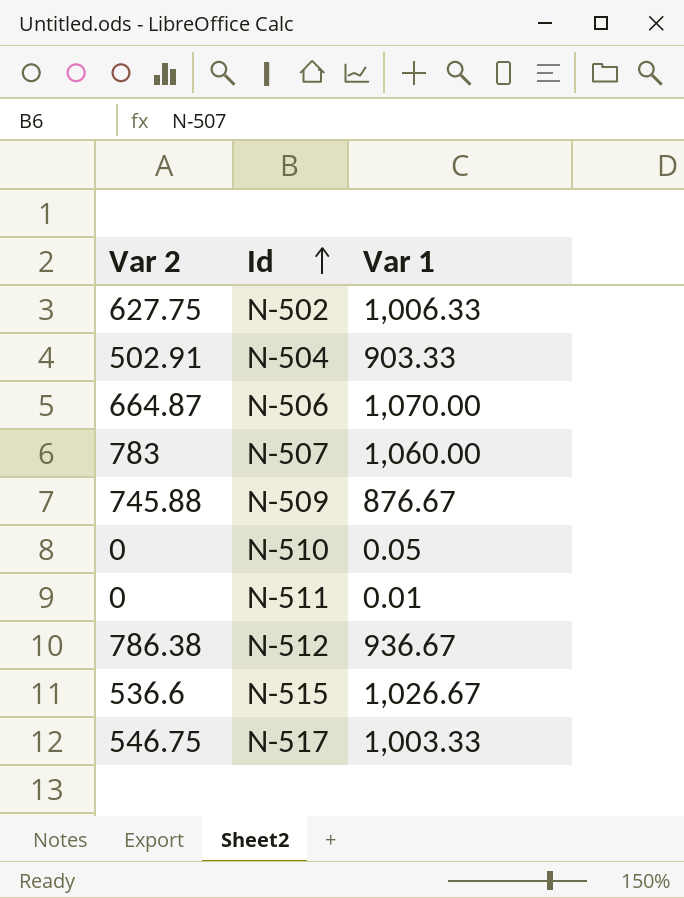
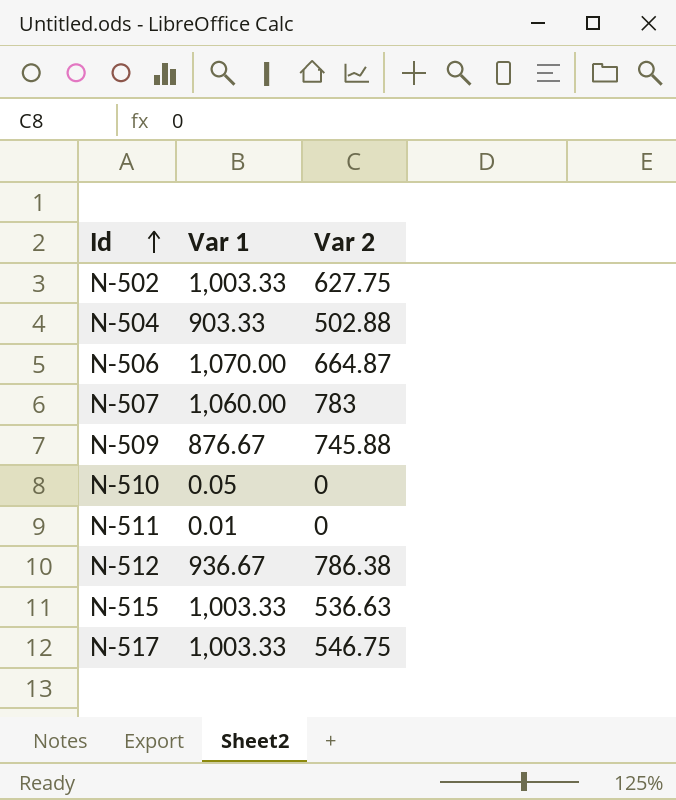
column Var 2 | position: 1 -> 3
N-502 | Var 1: 1,006.33 -> 1,003.33
N-504 | Var 2: 502.91 -> 502.88
N-515 | Var 1: 1,026.67 -> 1,003.33
N-515 | Var 2: 536.6 -> 536.63

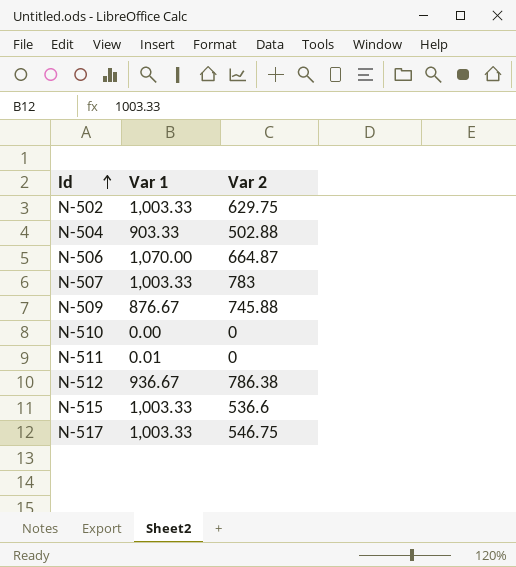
N-502 | Var 2: 627.75 -> 629.75
N-507 | Var 1: 1,060.00 -> 1,003.33
N-510 | Var 1: 0.05 -> 0.00
N-515 | Var 2: 536.63 -> 536.6

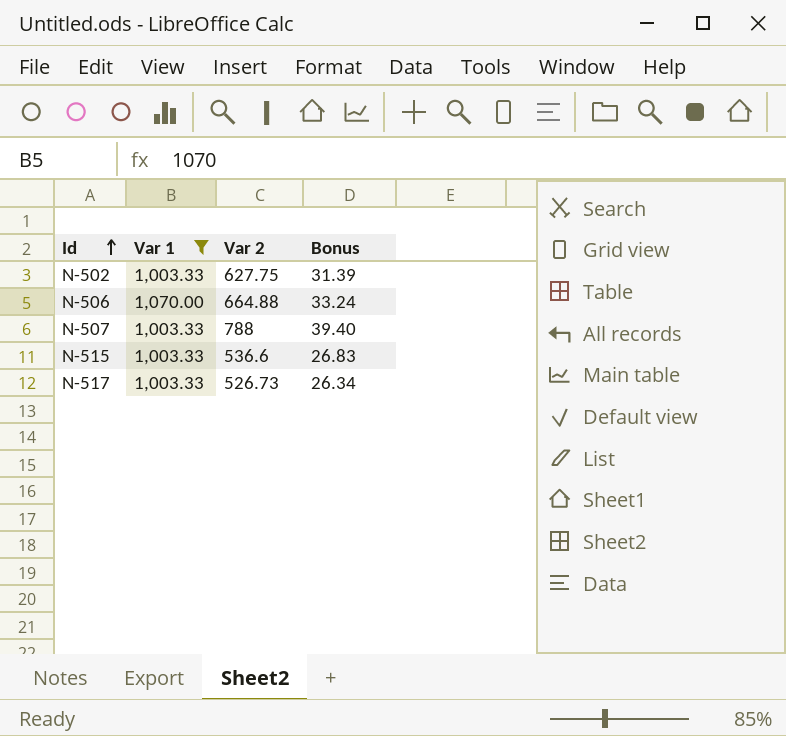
filter: none -> Var 1 >= 1,003.33
column Bonus | formula: none -> [Var 2] * 0.05
N-502 | Var 2: 629.75 -> 627.75
N-506 | Var 2: 664.87 -> 664.88
N-507 | Var 2: 783 -> 788
N-517 | Var 2: 546.75 -> 526.73

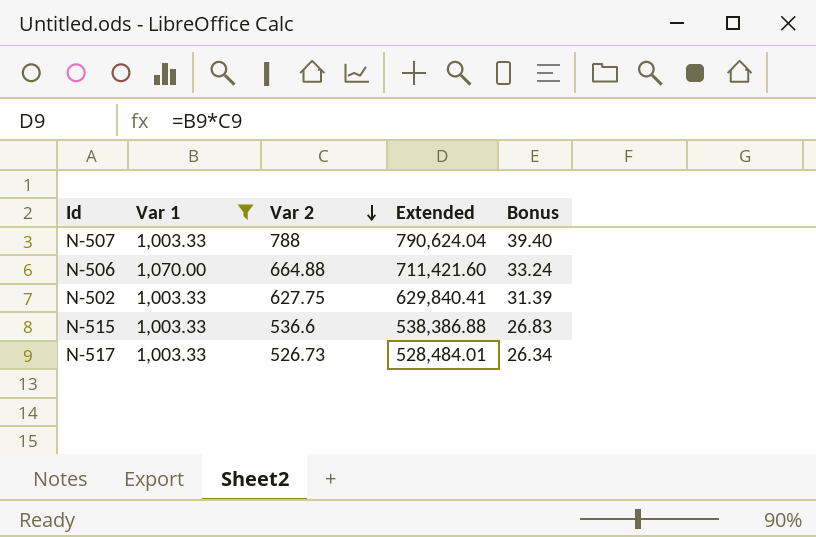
row order: Id ascending -> Var 2 descending
column Extended | formula: none -> [Var 1] * [Var 2]

